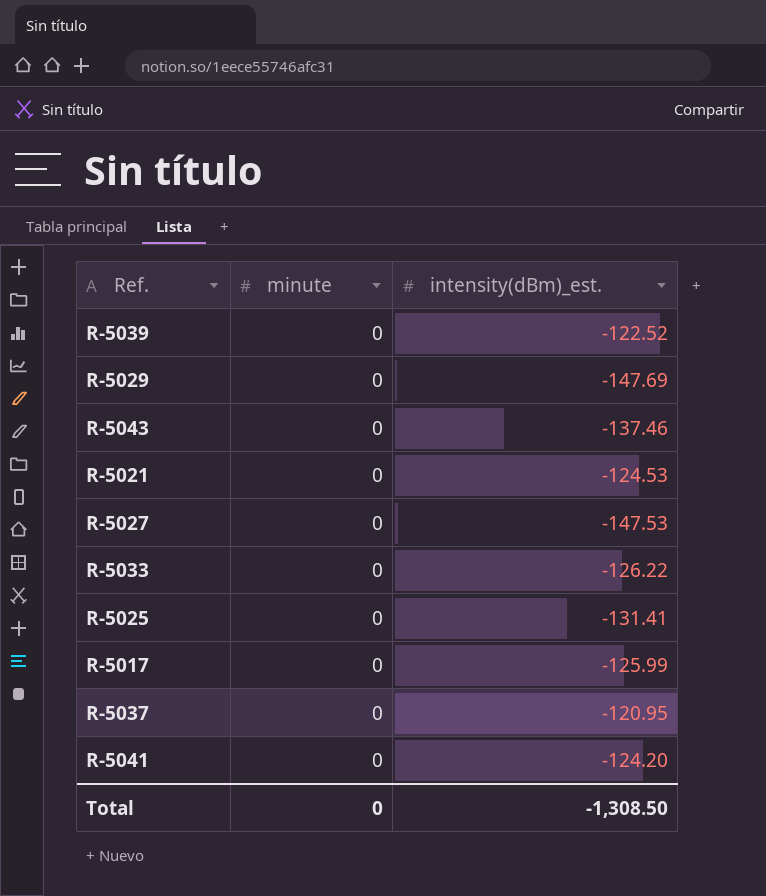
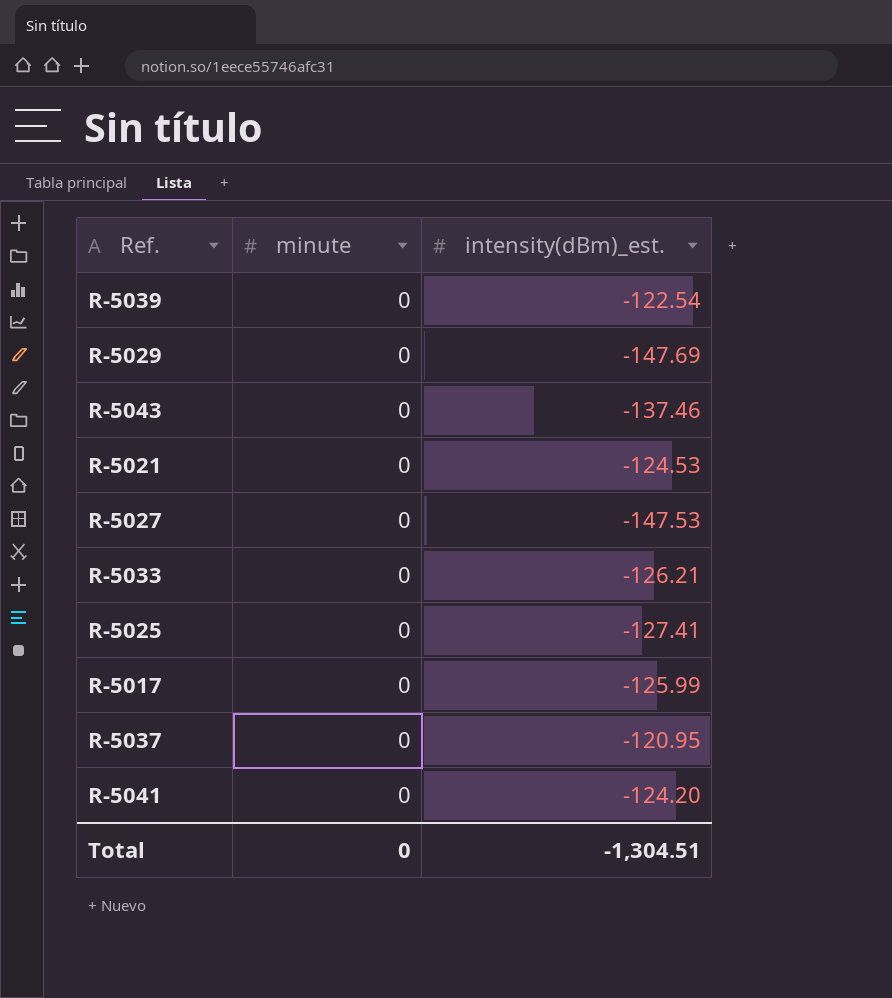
R-5039 | intensity(dBm)_est.: -122.52 -> -122.54
R-5033 | intensity(dBm)_est.: -126.22 -> -126.21
R-5025 | intensity(dBm)_est.: -131.41 -> -127.41
Total | intensity(dBm)_est.: -1,308.50 -> -1,304.51

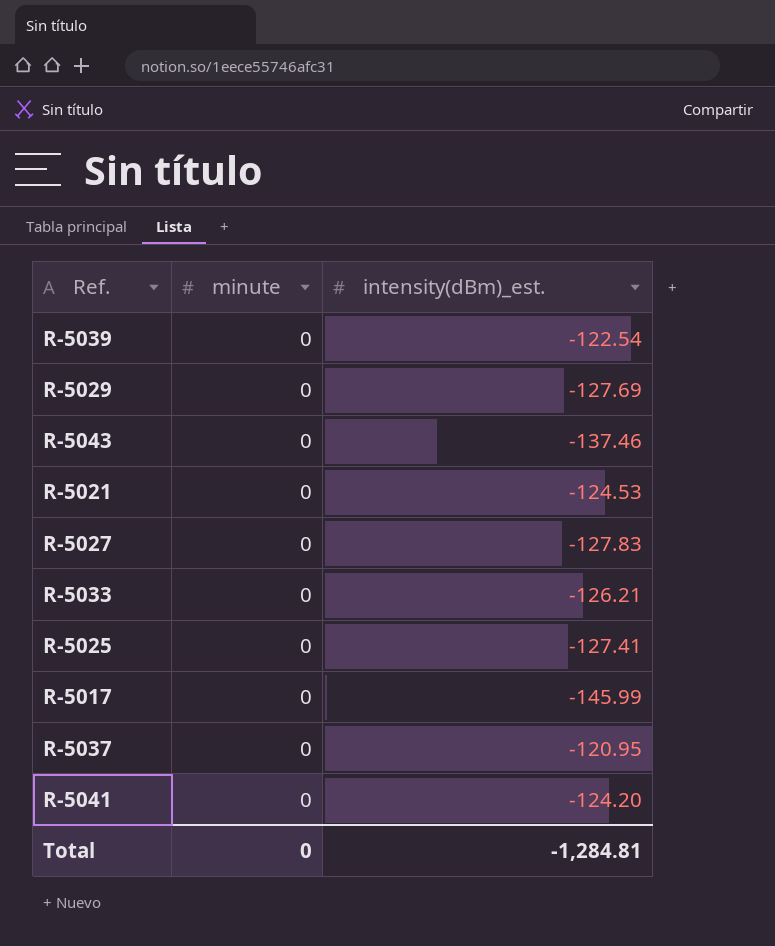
R-5029 | intensity(dBm)_est.: -147.69 -> -127.69
R-5027 | intensity(dBm)_est.: -147.53 -> -127.83
R-5017 | intensity(dBm)_est.: -125.99 -> -145.99
Total | intensity(dBm)_est.: -1,304.51 -> -1,284.81

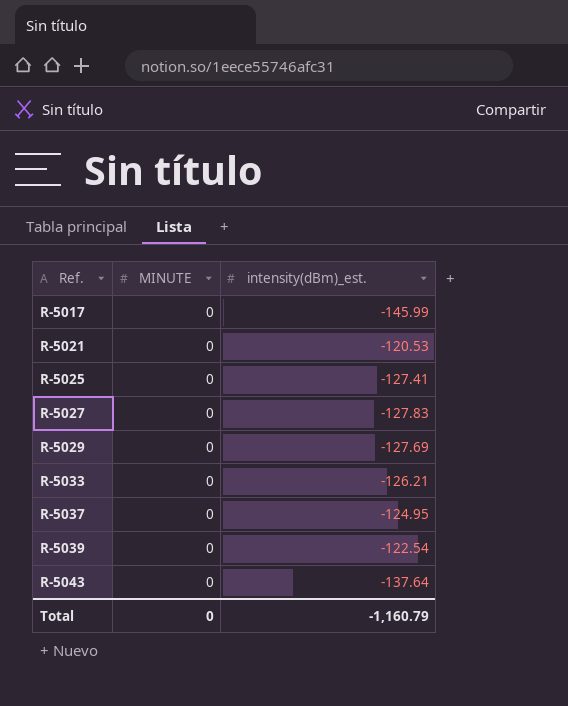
row order: none -> Ref. ascending
column name: minute -> MINUTE
row R-5041: 0 | -124.20 -> none
R-5021 | intensity(dBm)_est.: -124.53 -> -120.53
R-5037 | intensity(dBm)_est.: -120.95 -> -124.95
R-5043 | intensity(dBm)_est.: -137.46 -> -137.64
Total | intensity(dBm)_est.: -1,284.81 -> -1,160.79

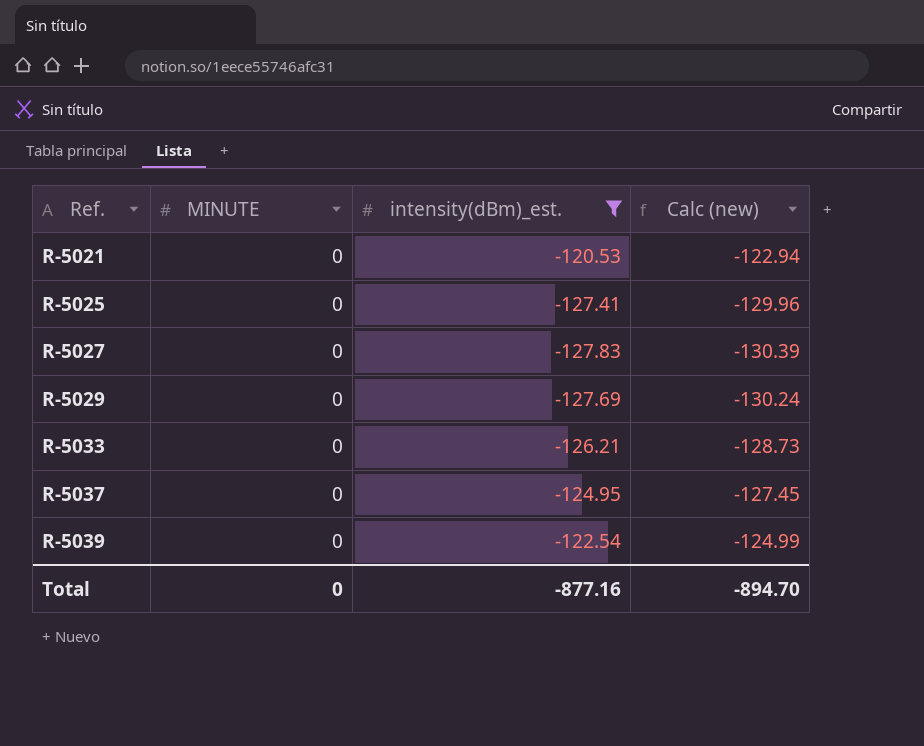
filter: none -> intensity(dBm)_est. >= -127.83
column Calc (new) | formula: none -> [intensity(dBm)_est.] * 1.02
Total | intensity(dBm)_est.: -1,160.79 -> -877.16

